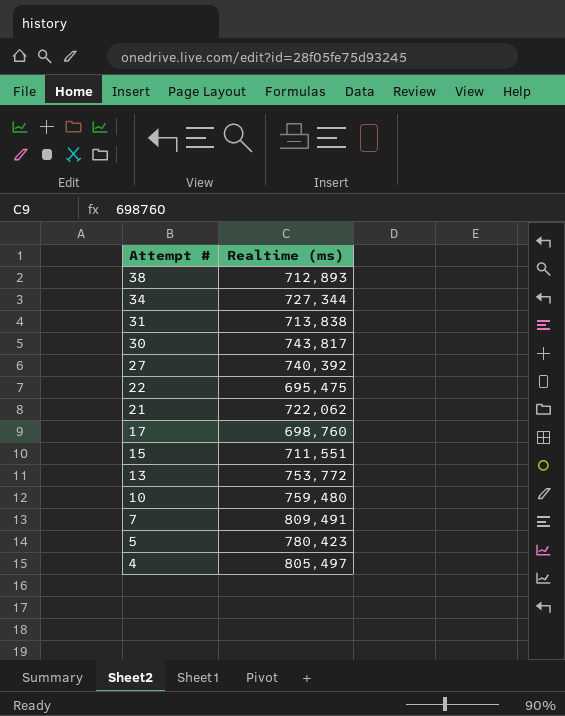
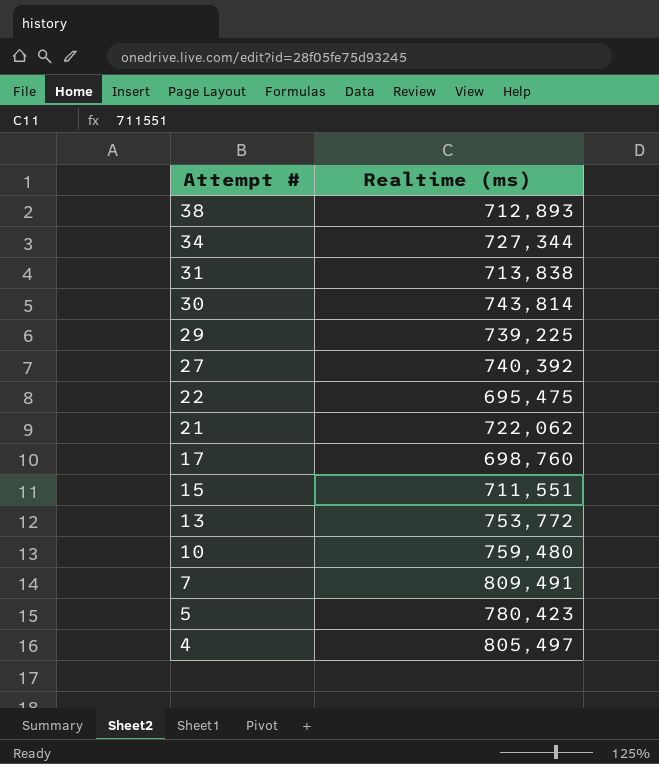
30 | Realtime (ms): 743,817 -> 743,814
row 29: none -> 739,225

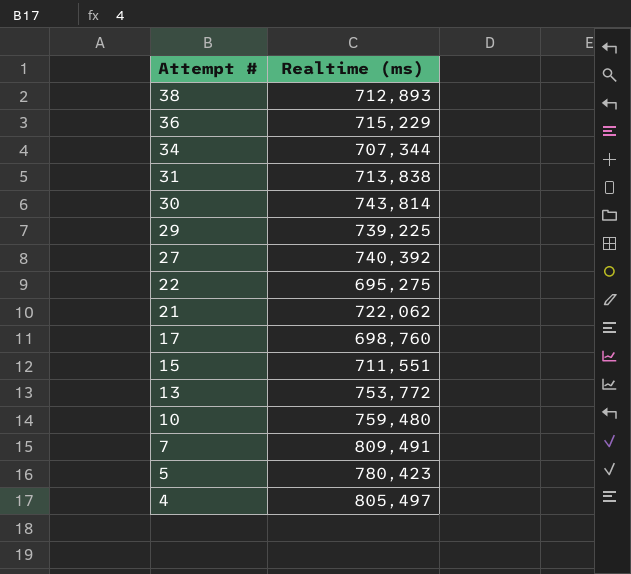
row 36: none -> 715,229
34 | Realtime (ms): 727,344 -> 707,344
22 | Realtime (ms): 695,475 -> 695,275

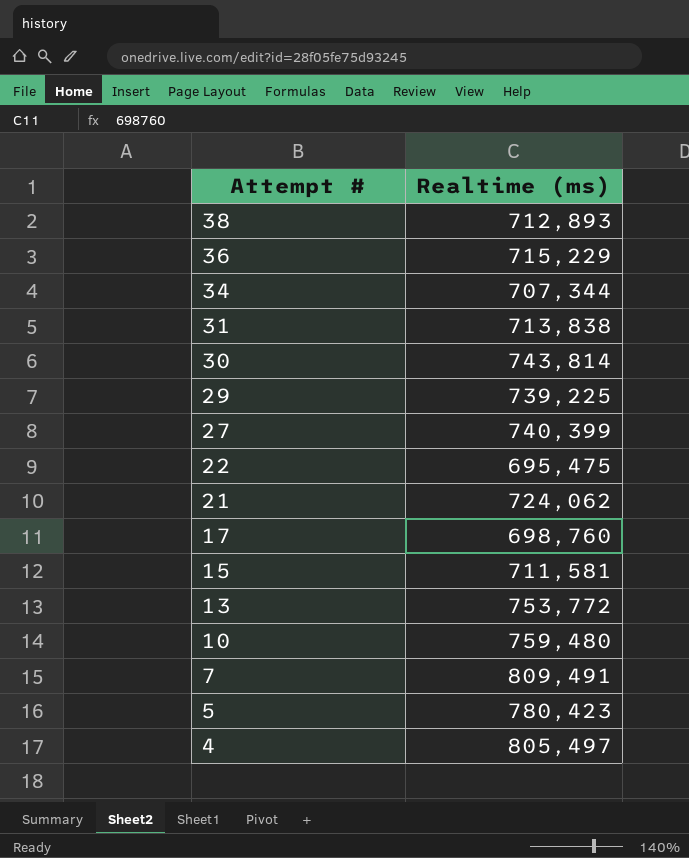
27 | Realtime (ms): 740,392 -> 740,399
22 | Realtime (ms): 695,275 -> 695,475
21 | Realtime (ms): 722,062 -> 724,062
15 | Realtime (ms): 711,551 -> 711,581

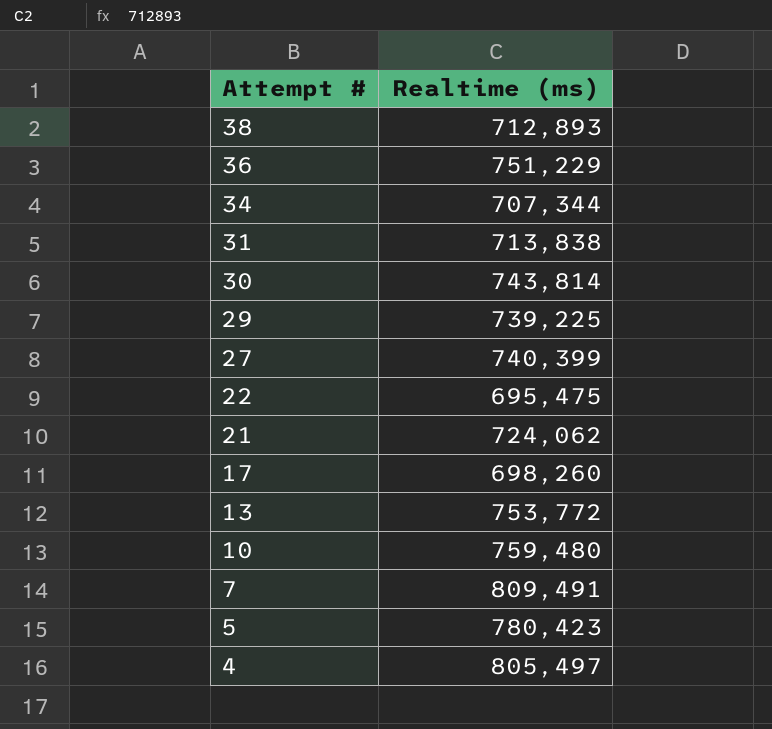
row 15: 711,581 -> none
36 | Realtime (ms): 715,229 -> 751,229
17 | Realtime (ms): 698,760 -> 698,260

